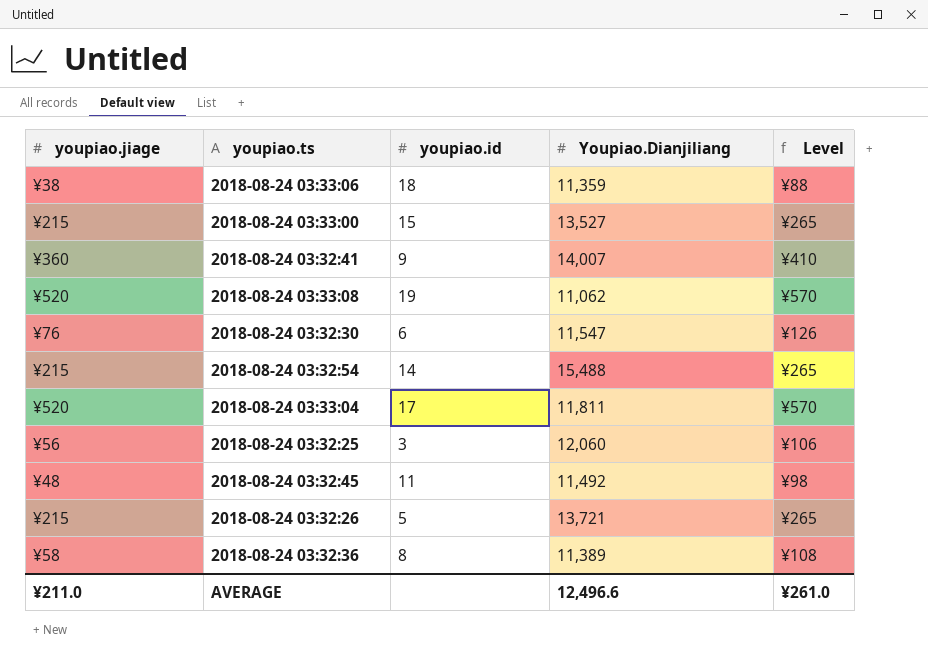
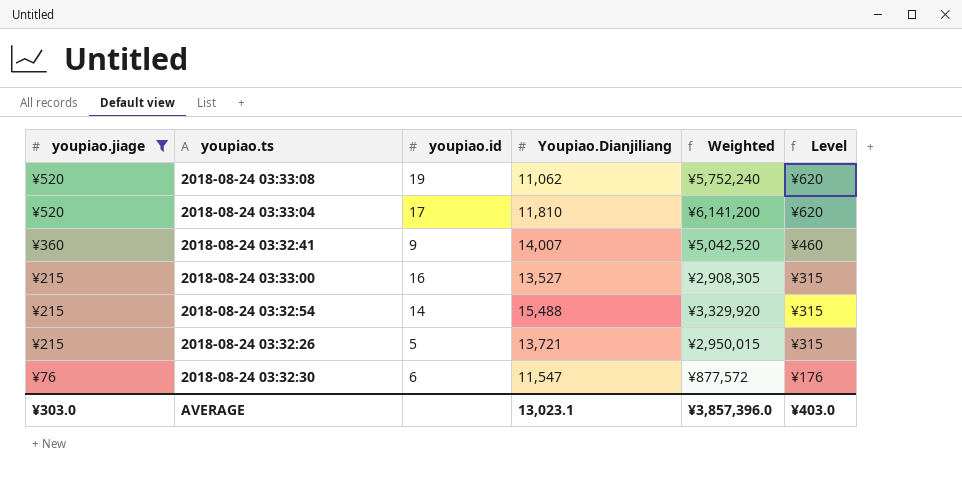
filter: none -> youpiao.jiage >= ¥76
row order: none -> youpiao.jiage descending
column Weighted | formula: none -> [youpiao.jiage] * [Youpiao.Dianjiliang]
column Level | formula: [youpiao.jiage] + 50 -> [youpiao.jiage] + 100
2018-08-24 03:33:04 | Youpiao.Dianjiliang: 11,811 -> 11,810
2018-08-24 03:33:00 | youpiao.id: 15 -> 16
AVERAGE | youpiao.jiage: ¥211.0 -> ¥303.0
AVERAGE | Youpiao.Dianjiliang: 12,496.6 -> 13,023.1
AVERAGE | Level: ¥261.0 -> ¥403.0

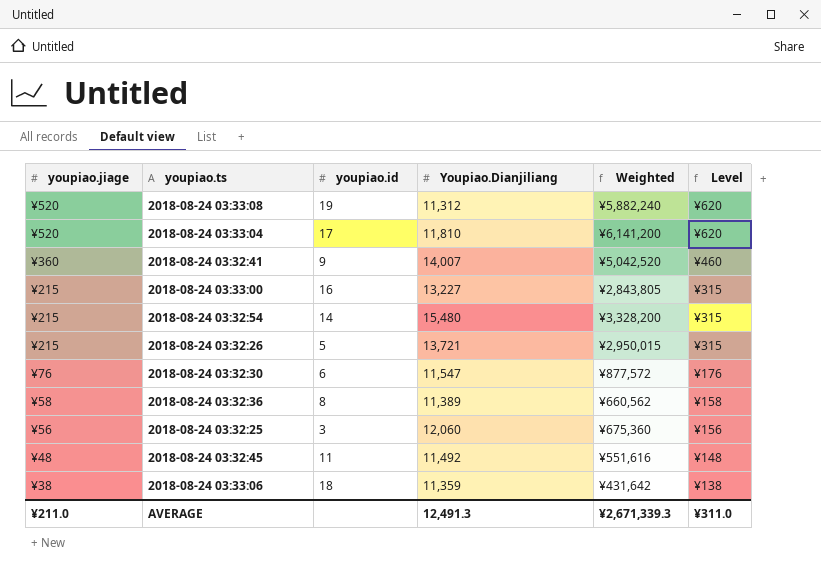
filter: youpiao.jiage >= ¥76 -> none
2018-08-24 03:33:08 | Youpiao.Dianjiliang: 11,062 -> 11,312
2018-08-24 03:33:08 | Weighted: ¥5,752,240 -> ¥5,882,240
2018-08-24 03:33:00 | Youpiao.Dianjiliang: 13,527 -> 13,227
2018-08-24 03:33:00 | Weighted: ¥2,908,305 -> ¥2,843,805
2018-08-24 03:32:54 | Youpiao.Dianjiliang: 15,488 -> 15,480
2018-08-24 03:32:54 | Weighted: ¥3,329,920 -> ¥3,328,200
AVERAGE | youpiao.jiage: ¥303.0 -> ¥211.0
AVERAGE | Youpiao.Dianjiliang: 13,023.1 -> 12,491.3
AVERAGE | Weighted: ¥3,857,396.0 -> ¥2,671,339.3
AVERAGE | Level: ¥403.0 -> ¥311.0

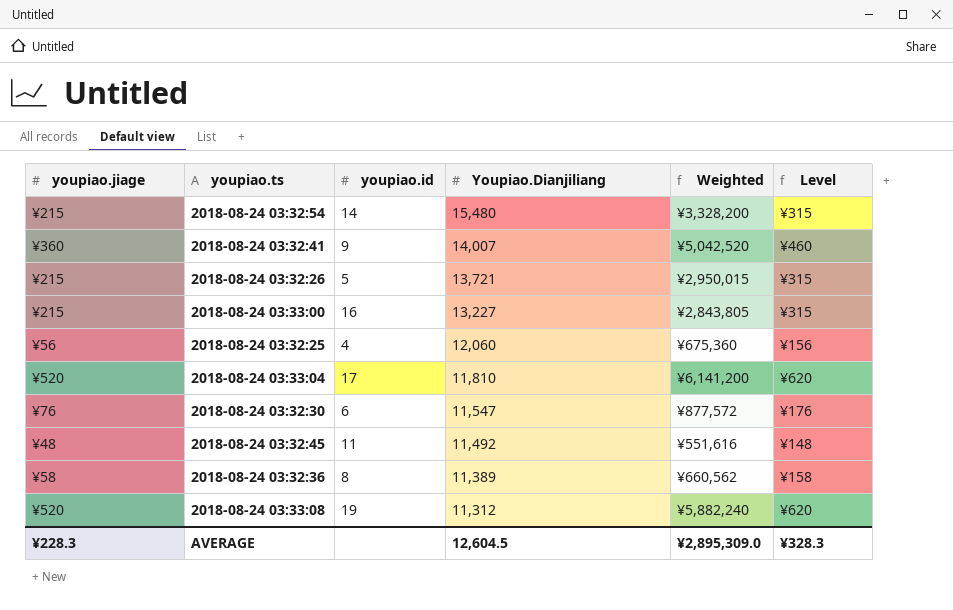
row order: youpiao.jiage descending -> Youpiao.Dianjiliang descending
row 2018-08-24 03:33:06: ¥38 | 18 | 11,359 | ¥431,642 | ¥138 -> none
2018-08-24 03:32:25 | youpiao.id: 3 -> 4
AVERAGE | youpiao.jiage: ¥211.0 -> ¥228.3
AVERAGE | Youpiao.Dianjiliang: 12,491.3 -> 12,604.5
AVERAGE | Weighted: ¥2,671,339.3 -> ¥2,895,309.0
AVERAGE | Level: ¥311.0 -> ¥328.3

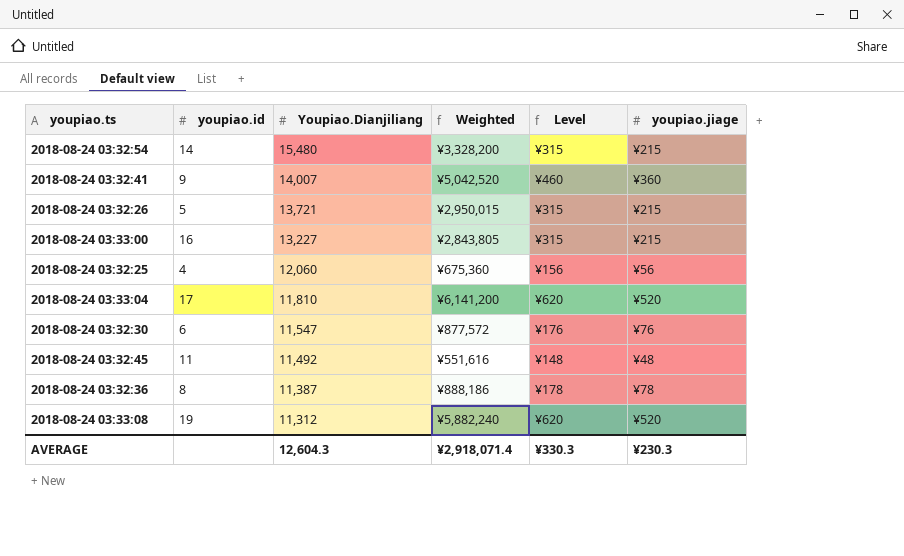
column youpiao.jiage | position: 1 -> 6
2018-08-24 03:32:36 | Youpiao.Dianjiliang: 11,389 -> 11,387
2018-08-24 03:32:36 | Weighted: ¥660,562 -> ¥888,186
2018-08-24 03:32:36 | Level: ¥158 -> ¥178
2018-08-24 03:32:36 | youpiao.jiage: ¥58 -> ¥78
AVERAGE | Youpiao.Dianjiliang: 12,604.5 -> 12,604.3
AVERAGE | Weighted: ¥2,895,309.0 -> ¥2,918,071.4
AVERAGE | Level: ¥328.3 -> ¥330.3
AVERAGE | youpiao.jiage: ¥228.3 -> ¥230.3

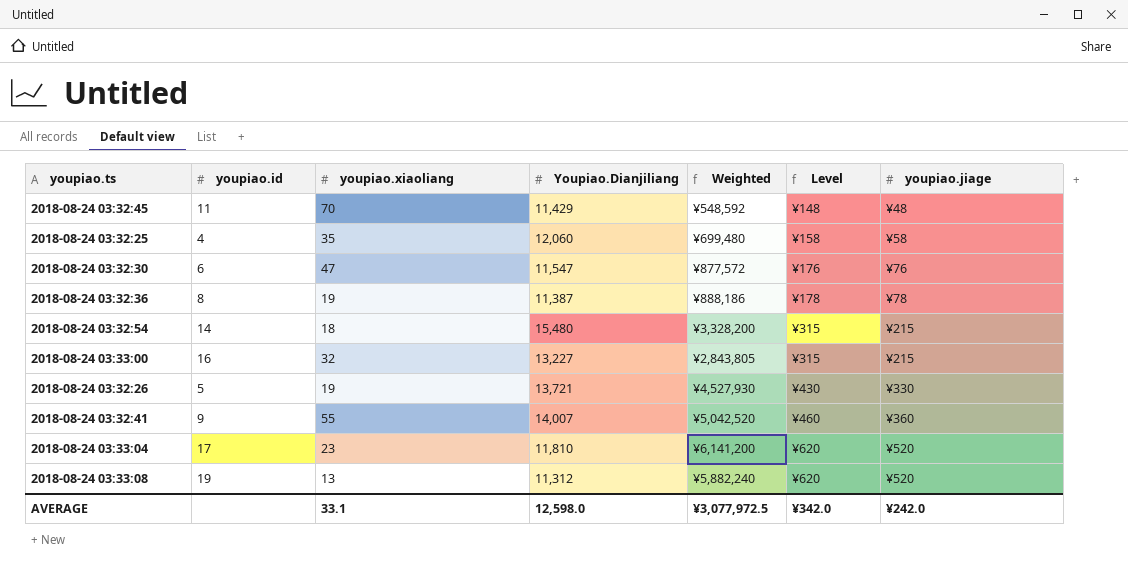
row order: Youpiao.Dianjiliang descending -> Level ascending
column youpiao.xiaoliang | position: none -> 3
2018-08-24 03:32:45 | Youpiao.Dianjiliang: 11,492 -> 11,429
2018-08-24 03:32:45 | Weighted: ¥551,616 -> ¥548,592
2018-08-24 03:32:25 | Weighted: ¥675,360 -> ¥699,480
2018-08-24 03:32:25 | Level: ¥156 -> ¥158
2018-08-24 03:32:25 | youpiao.jiage: ¥56 -> ¥58
2018-08-24 03:32:26 | Weighted: ¥2,950,015 -> ¥4,527,930
2018-08-24 03:32:26 | Level: ¥315 -> ¥430
2018-08-24 03:32:26 | youpiao.jiage: ¥215 -> ¥330
AVERAGE | Youpiao.Dianjiliang: 12,604.3 -> 12,598.0
AVERAGE | Weighted: ¥2,918,071.4 -> ¥3,077,972.5
AVERAGE | Level: ¥330.3 -> ¥342.0
AVERAGE | youpiao.jiage: ¥230.3 -> ¥242.0

